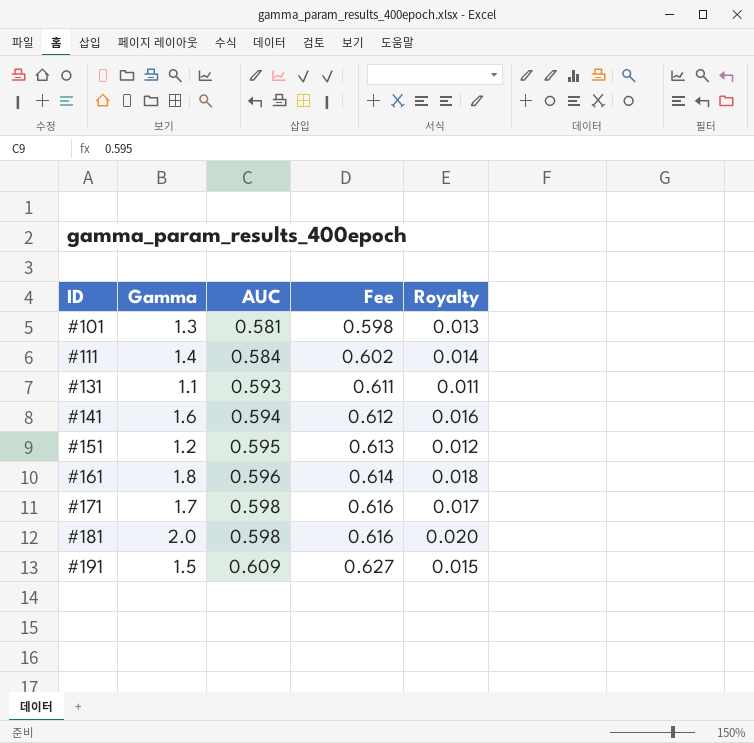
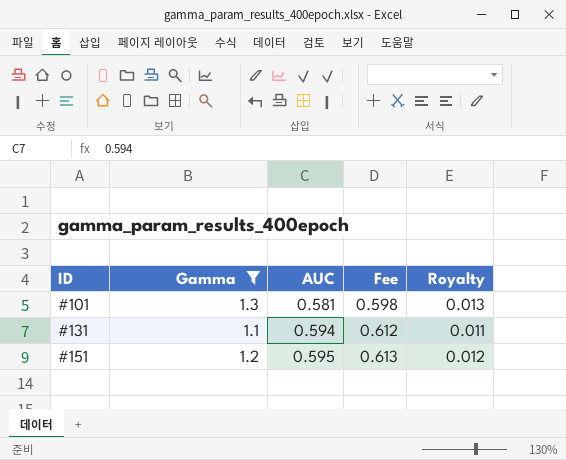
filter: none -> Gamma <= 1.3
#131 | AUC: 0.593 -> 0.594
#131 | Fee: 0.611 -> 0.612

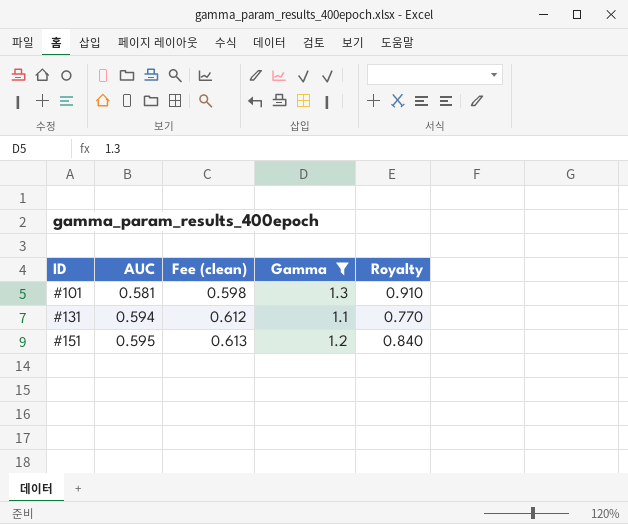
column name: Fee -> Fee (clean)
column Gamma | position: 2 -> 4
column Royalty | formula: [Gamma] * 0.01 -> [Gamma] * 0.7

